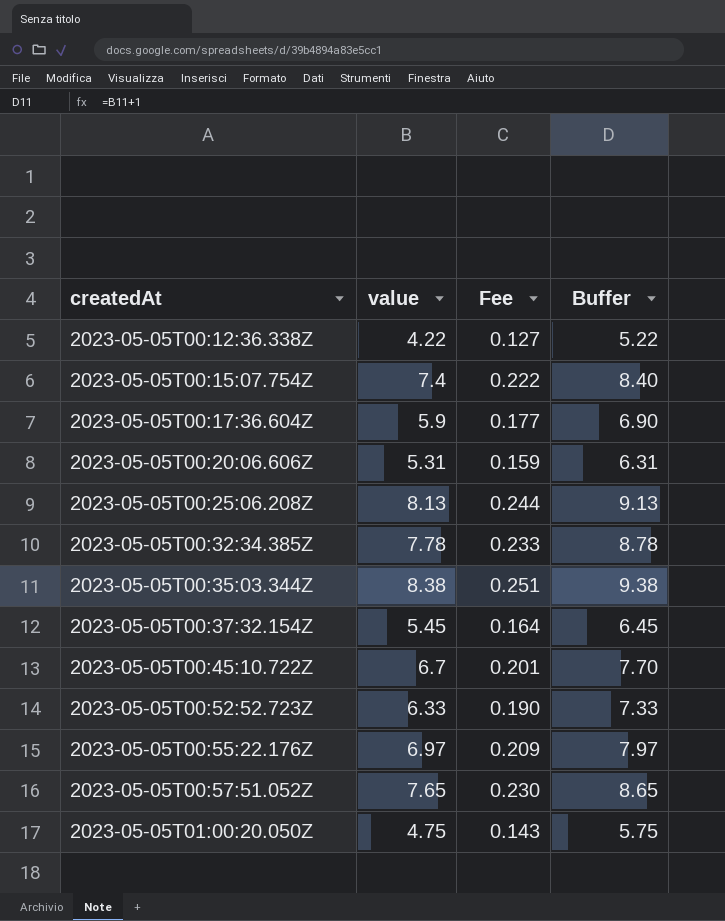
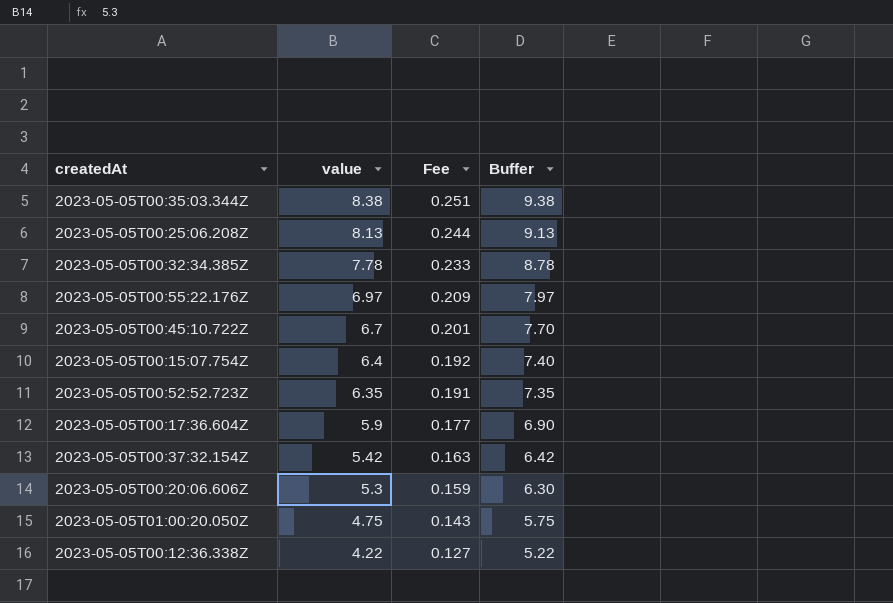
row order: createdAt ascending -> value descending
row 2023-05-05T00:57:51.052Z: 7.65 | 0.230 | 8.65 -> none
2023-05-05T00:15:07.754Z | value: 7.4 -> 6.4
2023-05-05T00:15:07.754Z | Fee: 0.222 -> 0.192
2023-05-05T00:15:07.754Z | Buffer: 8.40 -> 7.40
2023-05-05T00:52:52.723Z | value: 6.33 -> 6.35
2023-05-05T00:52:52.723Z | Fee: 0.190 -> 0.191
2023-05-05T00:52:52.723Z | Buffer: 7.33 -> 7.35
2023-05-05T00:37:32.154Z | value: 5.45 -> 5.42
2023-05-05T00:37:32.154Z | Fee: 0.164 -> 0.163
2023-05-05T00:37:32.154Z | Buffer: 6.45 -> 6.42
2023-05-05T00:20:06.606Z | value: 5.31 -> 5.3
2023-05-05T00:20:06.606Z | Buffer: 6.31 -> 6.30

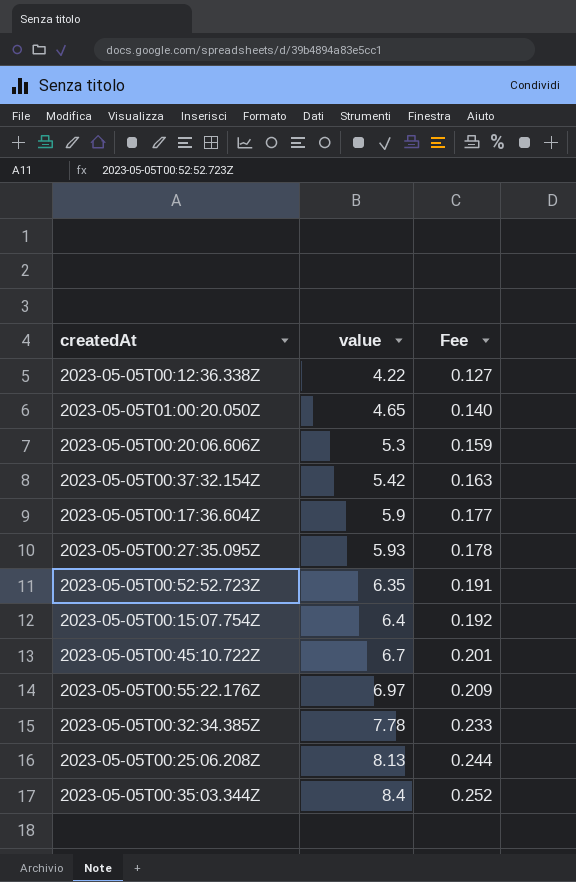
row order: value descending -> value ascending
column Buffer | formula: [value] + 1 -> none
2023-05-05T01:00:20.050Z | value: 4.75 -> 4.65
2023-05-05T01:00:20.050Z | Fee: 0.143 -> 0.140
row 2023-05-05T00:27:35.095Z: none -> 5.93 | 0.178
2023-05-05T00:35:03.344Z | value: 8.38 -> 8.4
2023-05-05T00:35:03.344Z | Fee: 0.251 -> 0.252

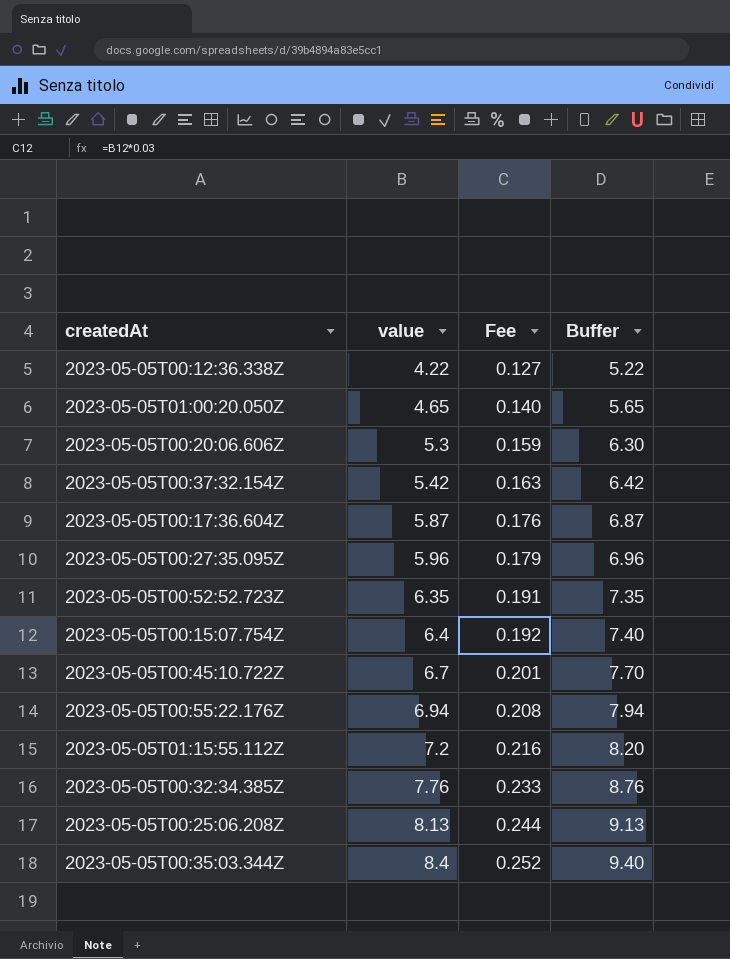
column Buffer | formula: none -> [value] + 1
2023-05-05T00:17:36.604Z | value: 5.9 -> 5.87
2023-05-05T00:17:36.604Z | Fee: 0.177 -> 0.176
2023-05-05T00:27:35.095Z | value: 5.93 -> 5.96
2023-05-05T00:27:35.095Z | Fee: 0.178 -> 0.179
2023-05-05T00:55:22.176Z | value: 6.97 -> 6.94
2023-05-05T00:55:22.176Z | Fee: 0.209 -> 0.208
row 2023-05-05T01:15:55.112Z: none -> 7.2 | 0.216 | 8.20
2023-05-05T00:32:34.385Z | value: 7.78 -> 7.76

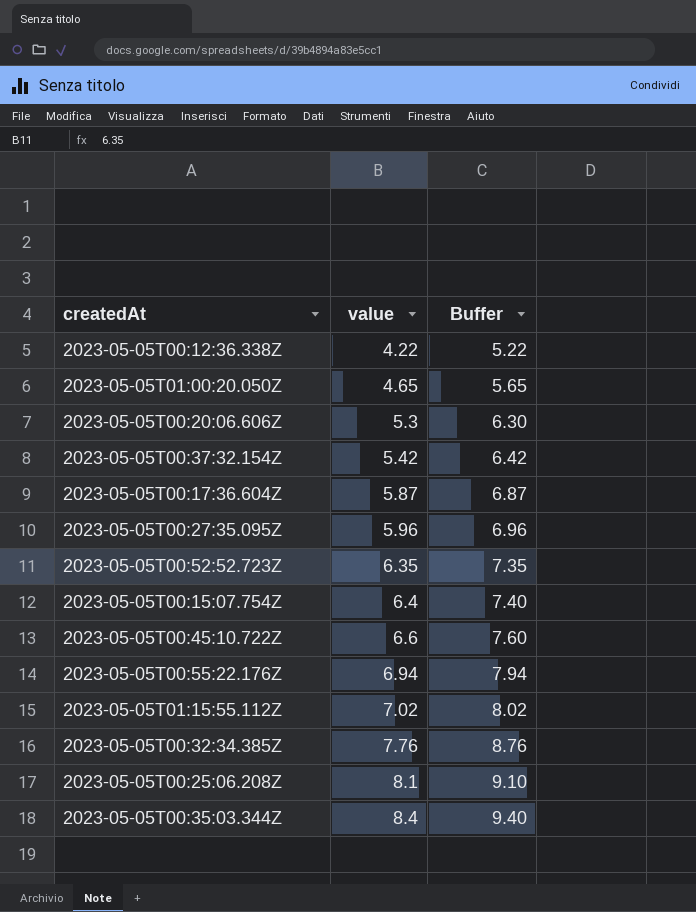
column Fee | formula: [value] * 0.03 -> none
2023-05-05T00:45:10.722Z | value: 6.7 -> 6.6
2023-05-05T00:45:10.722Z | Buffer: 7.70 -> 7.60
2023-05-05T01:15:55.112Z | value: 7.2 -> 7.02
2023-05-05T01:15:55.112Z | Buffer: 8.20 -> 8.02
2023-05-05T00:25:06.208Z | value: 8.13 -> 8.1
2023-05-05T00:25:06.208Z | Buffer: 9.13 -> 9.10

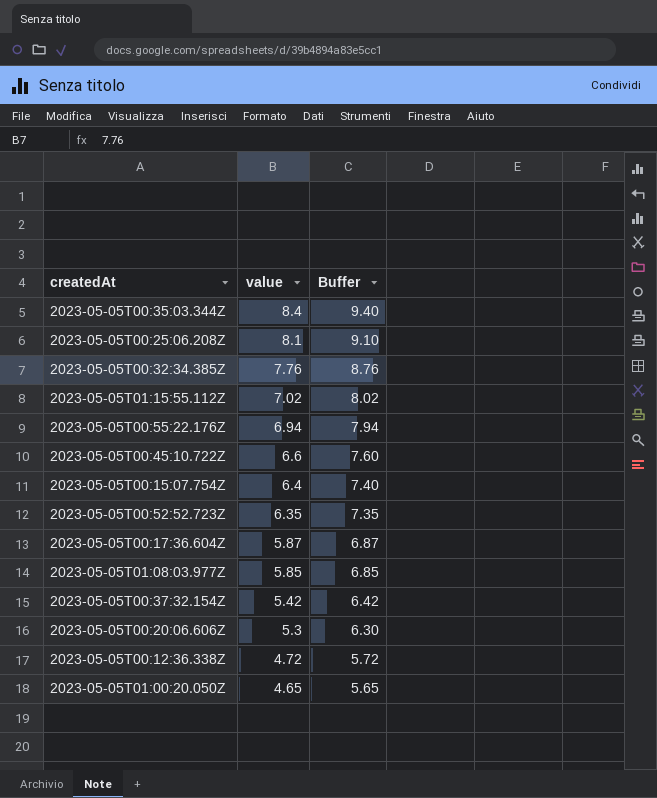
row order: value ascending -> value descending
row 2023-05-05T00:27:35.095Z: 5.96 | 6.96 -> none
row 2023-05-05T01:08:03.977Z: none -> 5.85 | 6.85
2023-05-05T00:12:36.338Z | value: 4.22 -> 4.72
2023-05-05T00:12:36.338Z | Buffer: 5.22 -> 5.72

